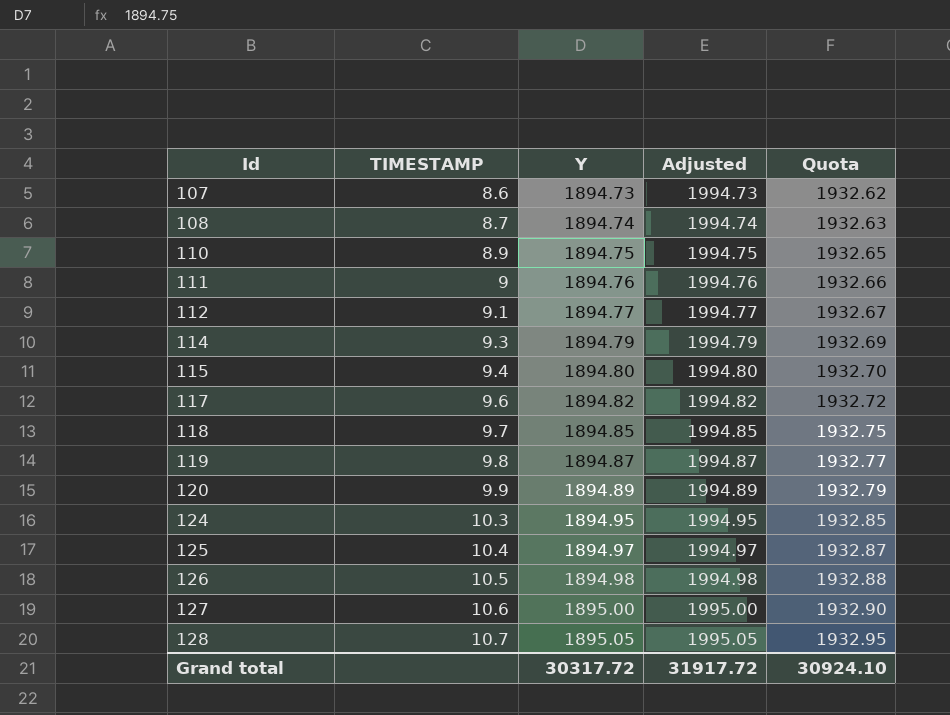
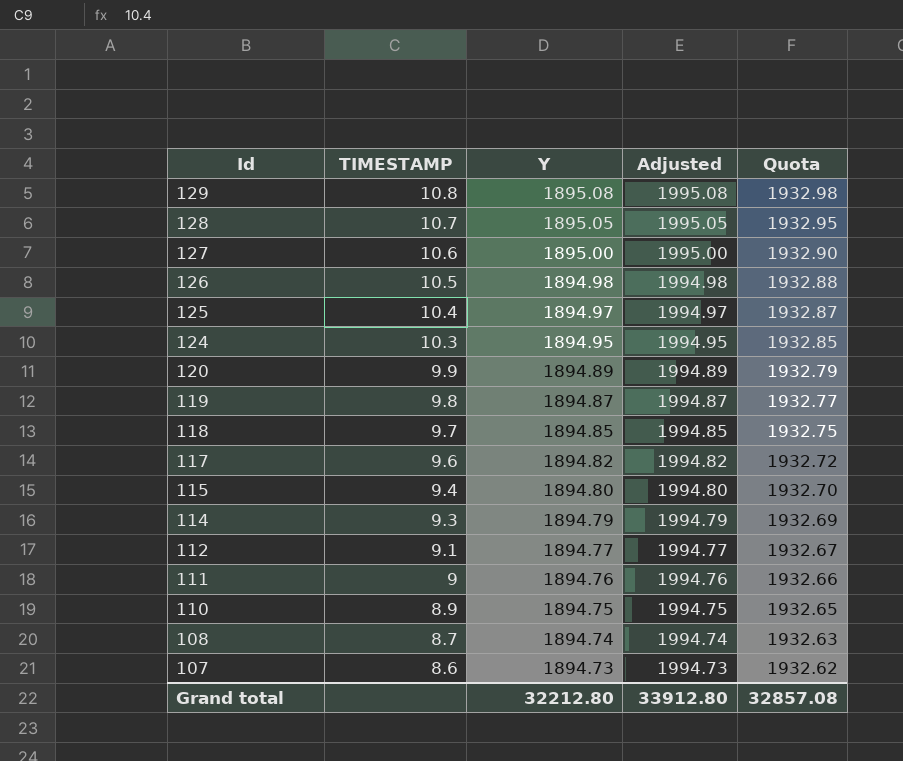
row order: Id ascending -> Id descending
row 129: none -> 10.8 | 1895.08 | 1995.08 | 1932.98
Grand total | Y: 30317.72 -> 32212.80
Grand total | Adjusted: 31917.72 -> 33912.80
Grand total | Quota: 30924.10 -> 32857.08

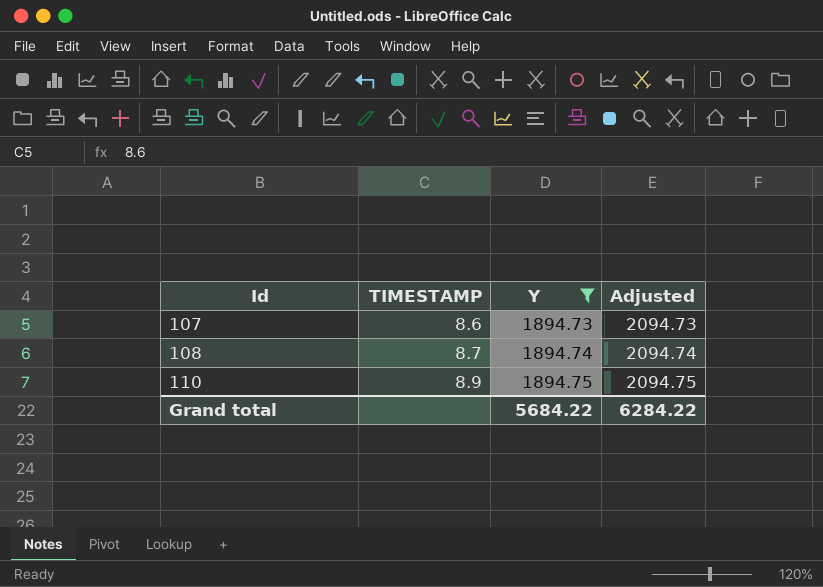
filter: none -> Y <= 1894.75
row order: Id descending -> Id ascending
column Quota | formula: [Y] * 1.02 -> none
column Adjusted | formula: [Y] + 100 -> [Y] + 200
Grand total | Y: 32212.80 -> 5684.22
Grand total | Adjusted: 33912.80 -> 6284.22

